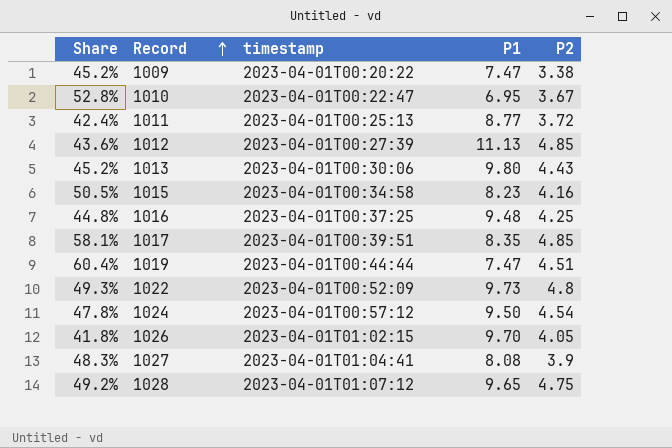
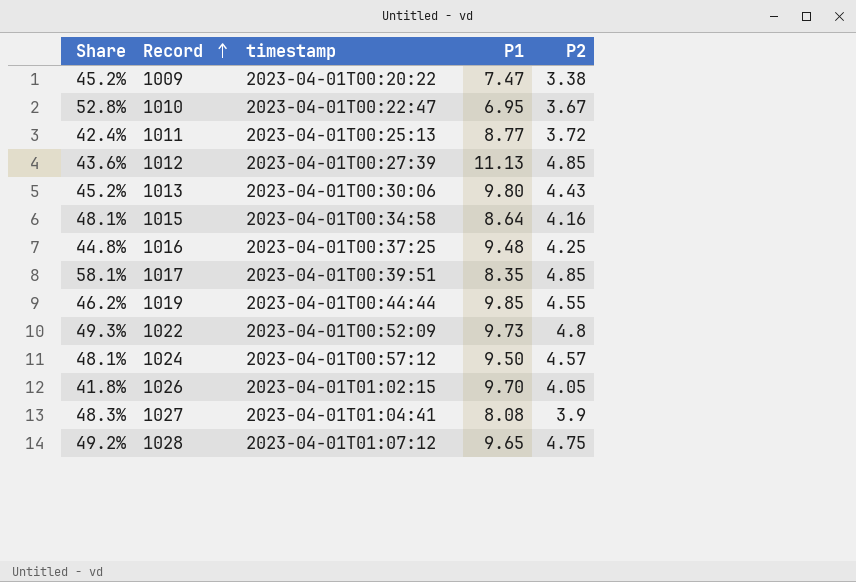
1015 | Share: 50.5% -> 48.1%
1015 | P1: 8.23 -> 8.64
1019 | Share: 60.4% -> 46.2%
1019 | P1: 7.47 -> 9.85
1019 | P2: 4.51 -> 4.55
1024 | Share: 47.8% -> 48.1%
1024 | P2: 4.54 -> 4.57

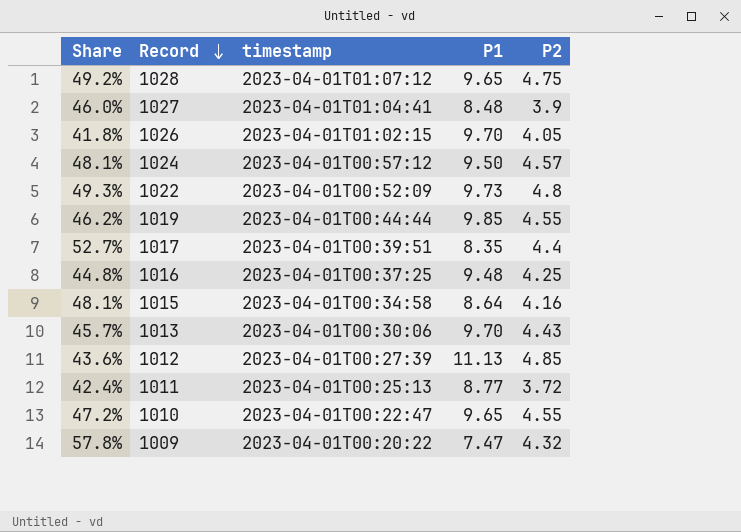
row order: Record ascending -> Record descending
1027 | Share: 48.3% -> 46.0%
1027 | P1: 8.08 -> 8.48
1017 | Share: 58.1% -> 52.7%
1017 | P2: 4.85 -> 4.4
1013 | Share: 45.2% -> 45.7%
1013 | P1: 9.80 -> 9.70
1010 | Share: 52.8% -> 47.2%
1010 | P1: 6.95 -> 9.65
1010 | P2: 3.67 -> 4.55
1009 | Share: 45.2% -> 57.8%
1009 | P2: 3.38 -> 4.32

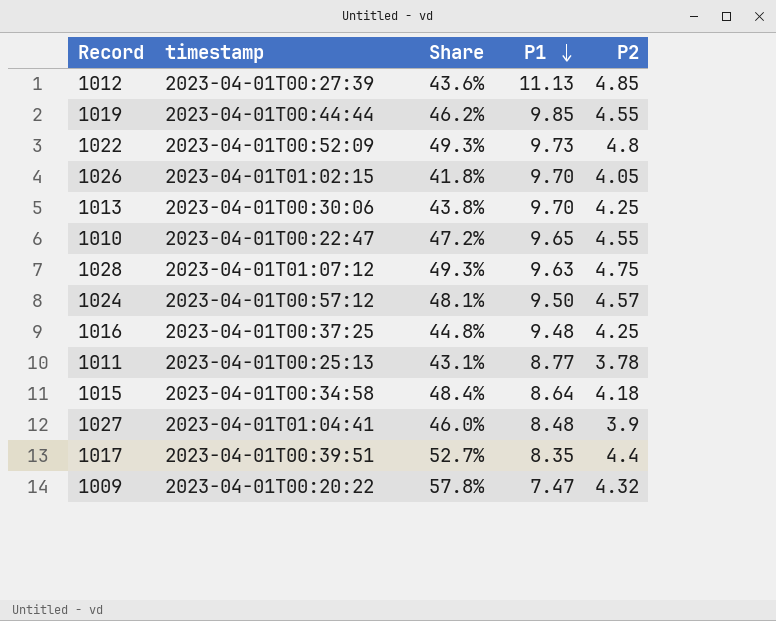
row order: Record descending -> P1 descending
column Share | position: 1 -> 3
1013 | Share: 45.7% -> 43.8%
1013 | P2: 4.43 -> 4.25
1028 | Share: 49.2% -> 49.3%
1028 | P1: 9.65 -> 9.63
1011 | Share: 42.4% -> 43.1%
1011 | P2: 3.72 -> 3.78
1015 | Share: 48.1% -> 48.4%
1015 | P2: 4.16 -> 4.18

